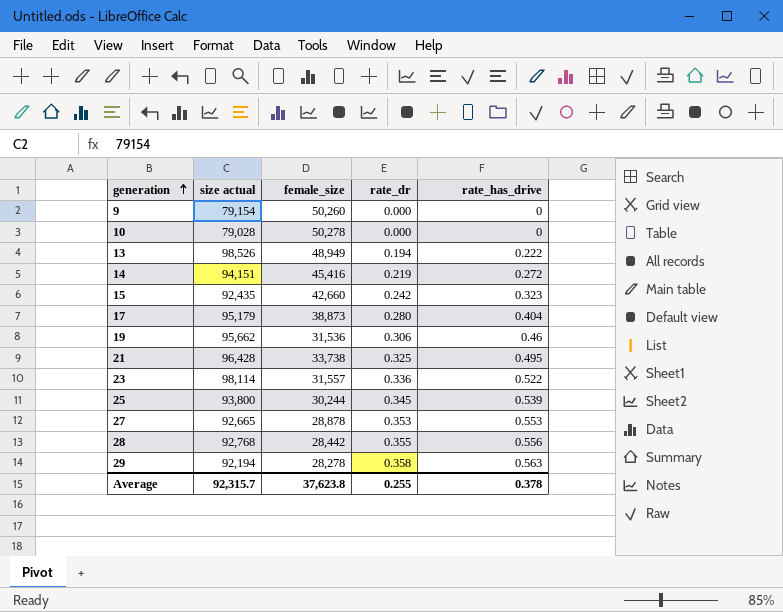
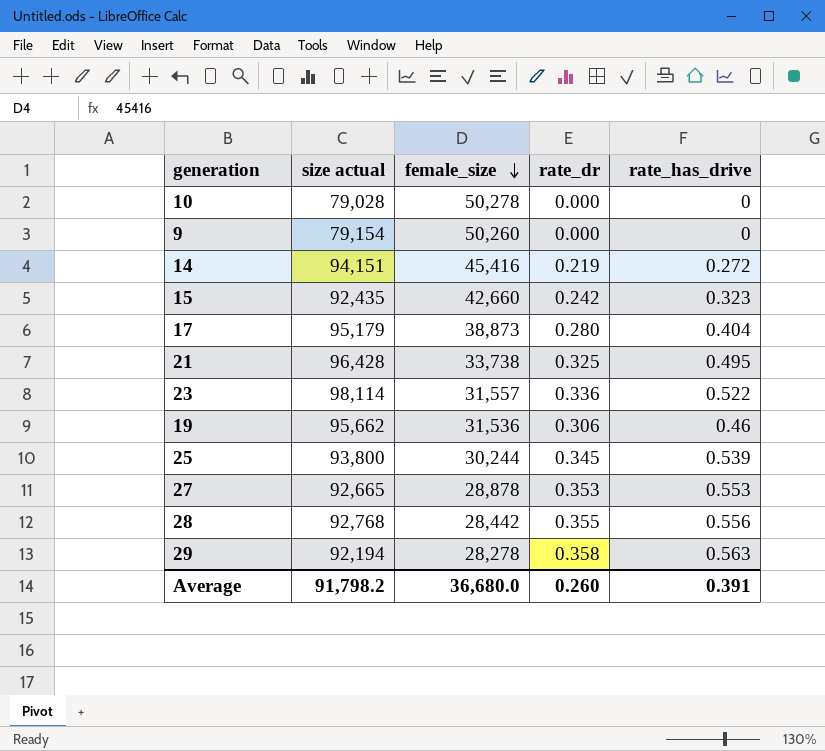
row order: generation ascending -> female_size descending
row 13: 98,526 | 48,949 | 0.194 | 0.222 -> none
Average | size actual: 92,315.7 -> 91,798.2
Average | female_size: 37,623.8 -> 36,680.0
Average | rate_dr: 0.255 -> 0.260
Average | rate_has_drive: 0.378 -> 0.391

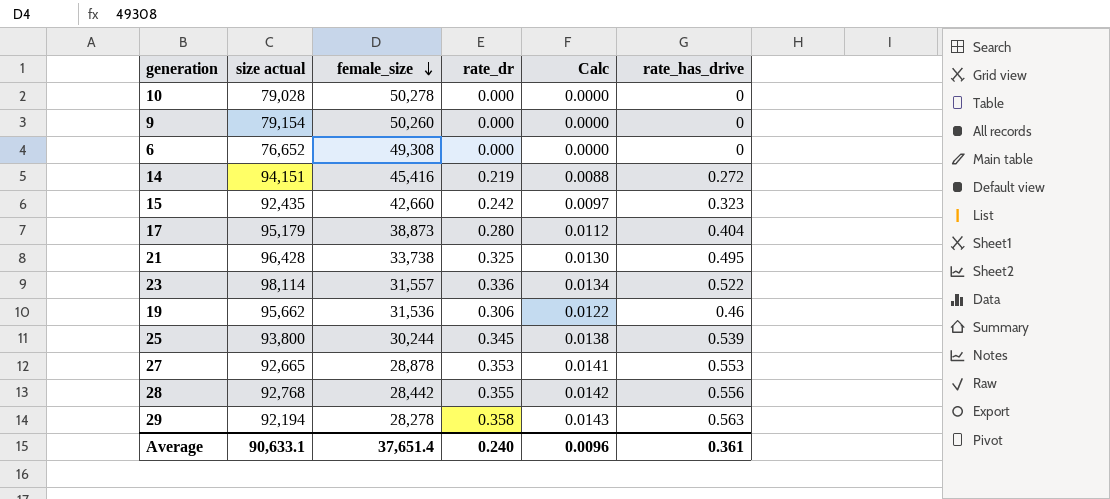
column Calc | formula: none -> [rate_dr] * 0.04
row 6: none -> 76,652 | 49,308 | 0.000 | 0.0000 | 0
Average | size actual: 91,798.2 -> 90,633.1
Average | female_size: 36,680.0 -> 37,651.4
Average | rate_dr: 0.260 -> 0.240
Average | rate_has_drive: 0.391 -> 0.361

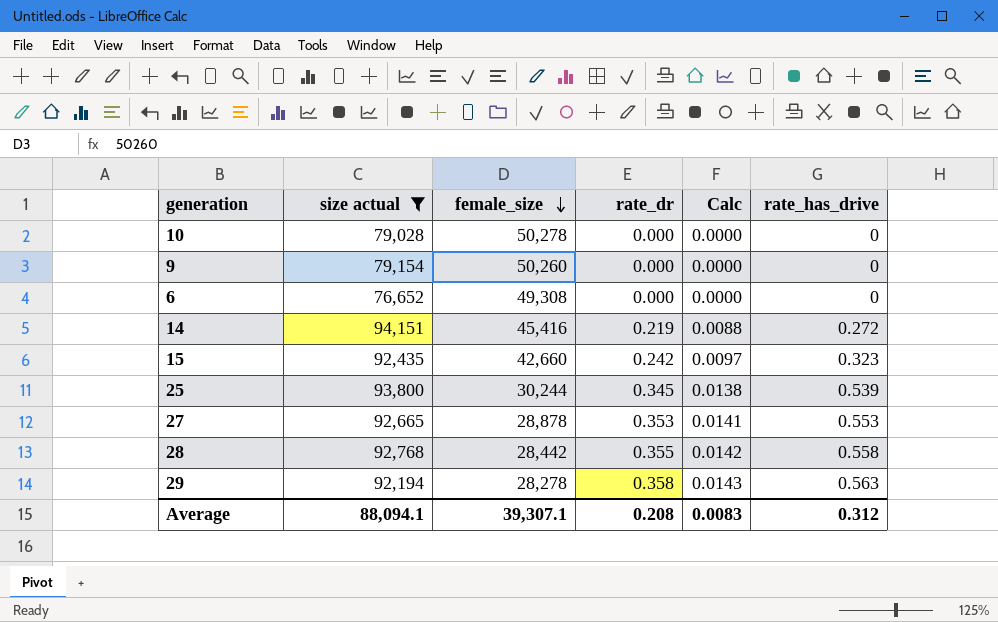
filter: none -> size actual <= 94,151
28 | rate_has_drive: 0.556 -> 0.558
Average | size actual: 90,633.1 -> 88,094.1
Average | female_size: 37,651.4 -> 39,307.1
Average | rate_dr: 0.240 -> 0.208
Average | Calc: 0.0096 -> 0.0083
Average | rate_has_drive: 0.361 -> 0.312

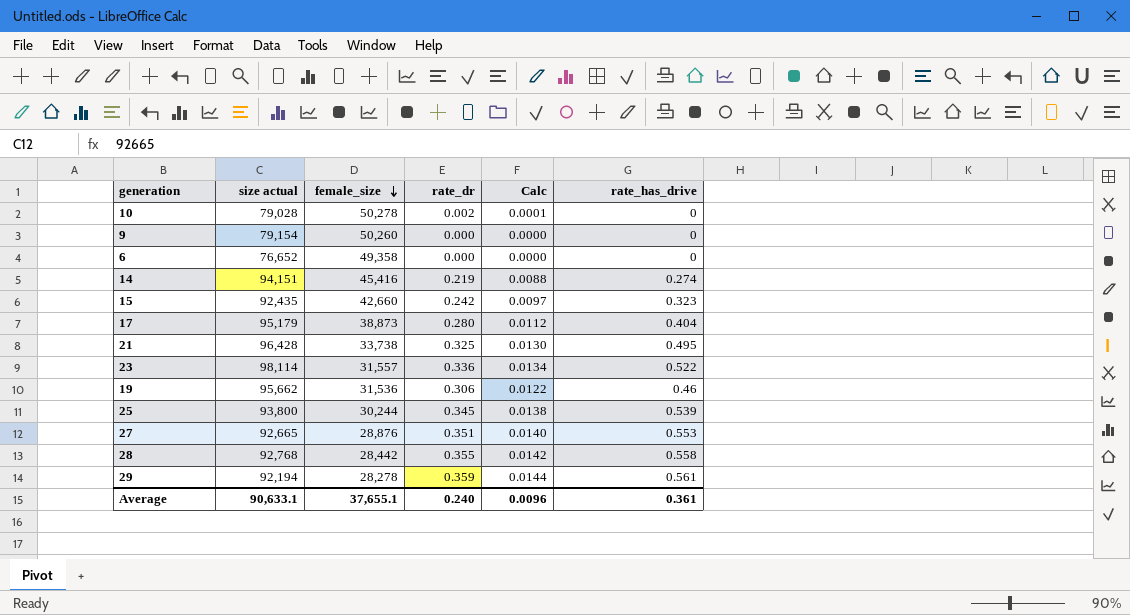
filter: size actual <= 94,151 -> none
10 | rate_dr: 0.000 -> 0.002
10 | Calc: 0.0000 -> 0.0001
6 | female_size: 49,308 -> 49,358
14 | rate_has_drive: 0.272 -> 0.274
27 | female_size: 28,878 -> 28,876
27 | rate_dr: 0.353 -> 0.351
27 | Calc: 0.0141 -> 0.0140
29 | rate_dr: 0.358 -> 0.359
29 | Calc: 0.0143 -> 0.0144
29 | rate_has_drive: 0.563 -> 0.561
Average | size actual: 88,094.1 -> 90,633.1
Average | female_size: 39,307.1 -> 37,655.1
Average | rate_dr: 0.208 -> 0.240
Average | Calc: 0.0083 -> 0.0096
Average | rate_has_drive: 0.312 -> 0.361

